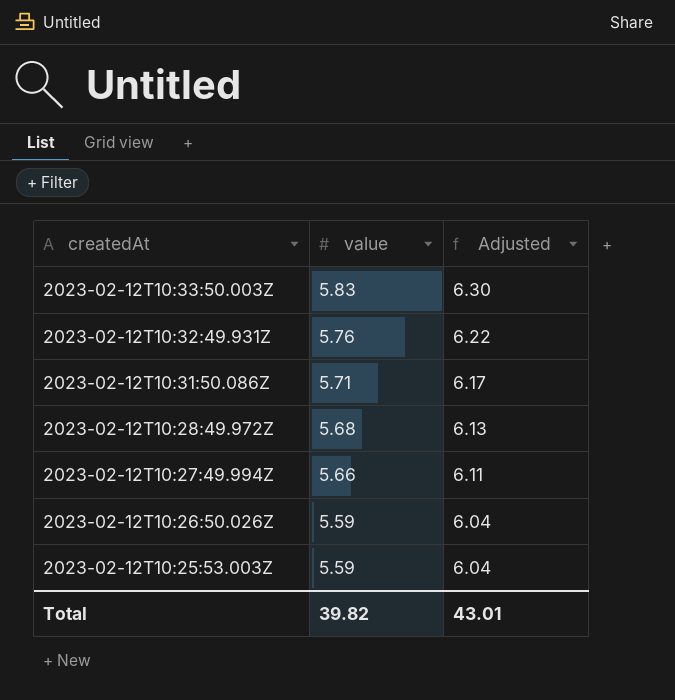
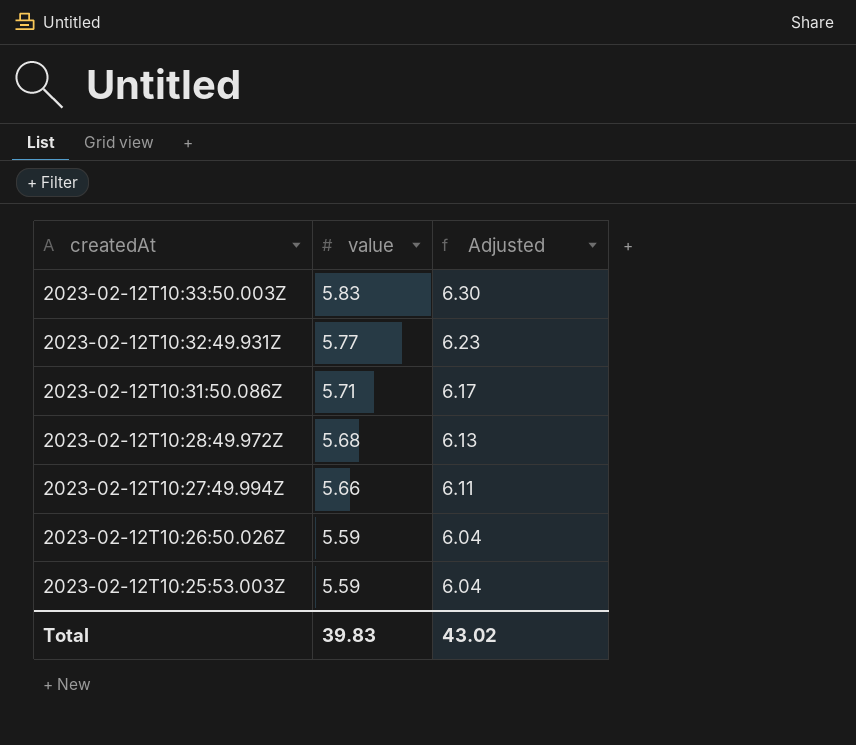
2023-02-12T10:32:49.931Z | value: 5.76 -> 5.77
2023-02-12T10:32:49.931Z | Adjusted: 6.22 -> 6.23
Total | value: 39.82 -> 39.83
Total | Adjusted: 43.01 -> 43.02

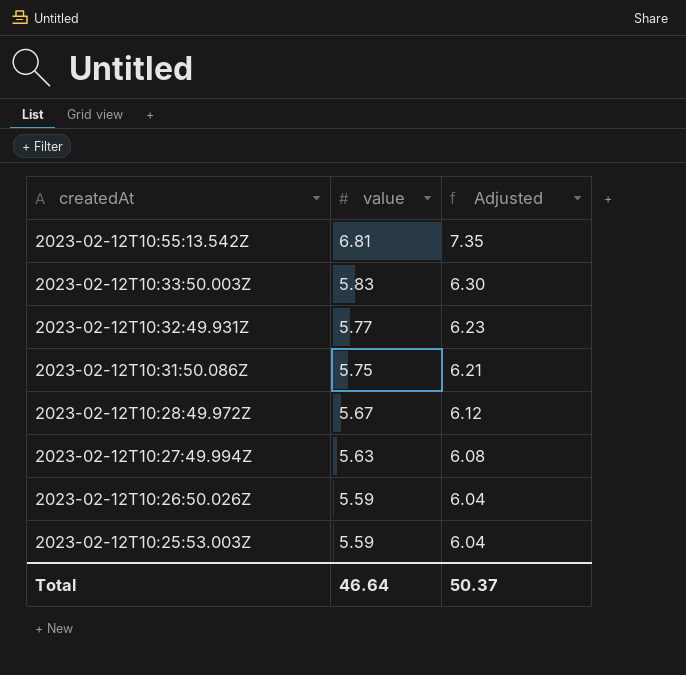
row 2023-02-12T10:55:13.542Z: none -> 6.81 | 7.35
2023-02-12T10:31:50.086Z | value: 5.71 -> 5.75
2023-02-12T10:31:50.086Z | Adjusted: 6.17 -> 6.21
2023-02-12T10:28:49.972Z | value: 5.68 -> 5.67
2023-02-12T10:28:49.972Z | Adjusted: 6.13 -> 6.12
2023-02-12T10:27:49.994Z | value: 5.66 -> 5.63
2023-02-12T10:27:49.994Z | Adjusted: 6.11 -> 6.08
Total | value: 39.83 -> 46.64
Total | Adjusted: 43.02 -> 50.37

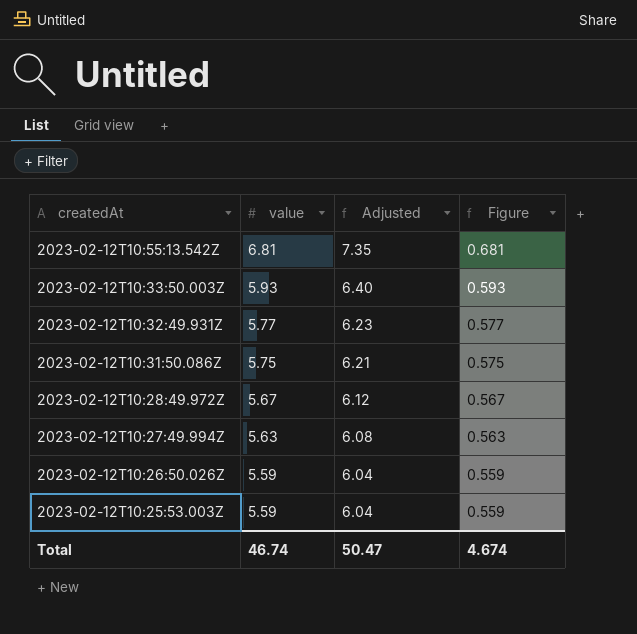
column Figure | formula: none -> [value] * 0.1
2023-02-12T10:33:50.003Z | value: 5.83 -> 5.93
2023-02-12T10:33:50.003Z | Adjusted: 6.30 -> 6.40
Total | value: 46.64 -> 46.74
Total | Adjusted: 50.37 -> 50.47

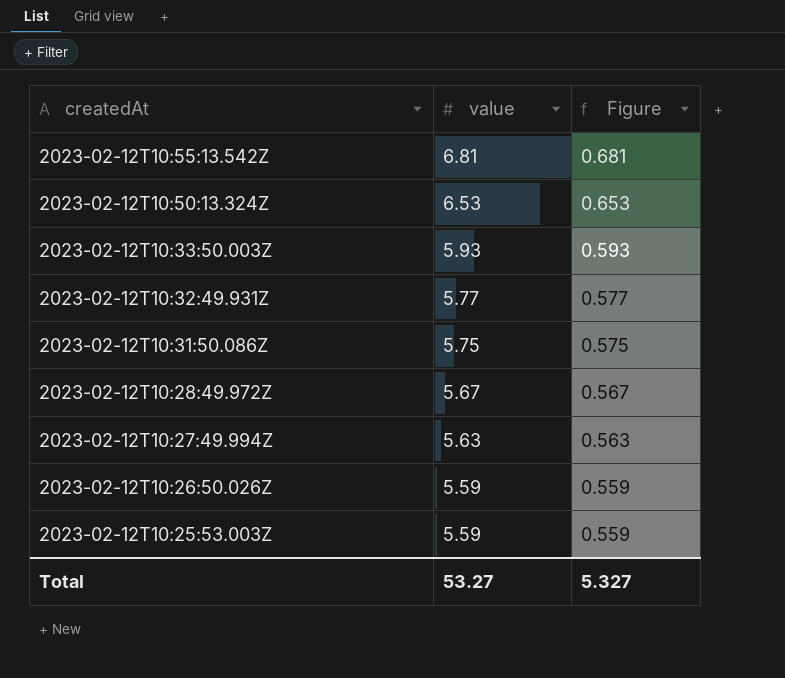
column Adjusted | formula: [value] * 1.08 -> none
row 2023-02-12T10:50:13.324Z: none -> 6.53 | 0.653
Total | value: 46.74 -> 53.27
Total | Figure: 4.674 -> 5.327

